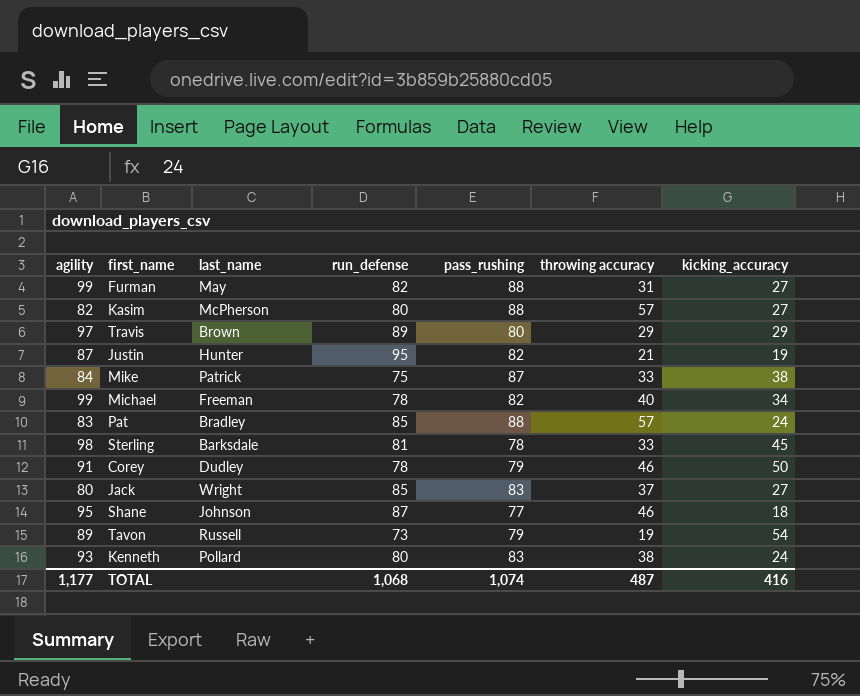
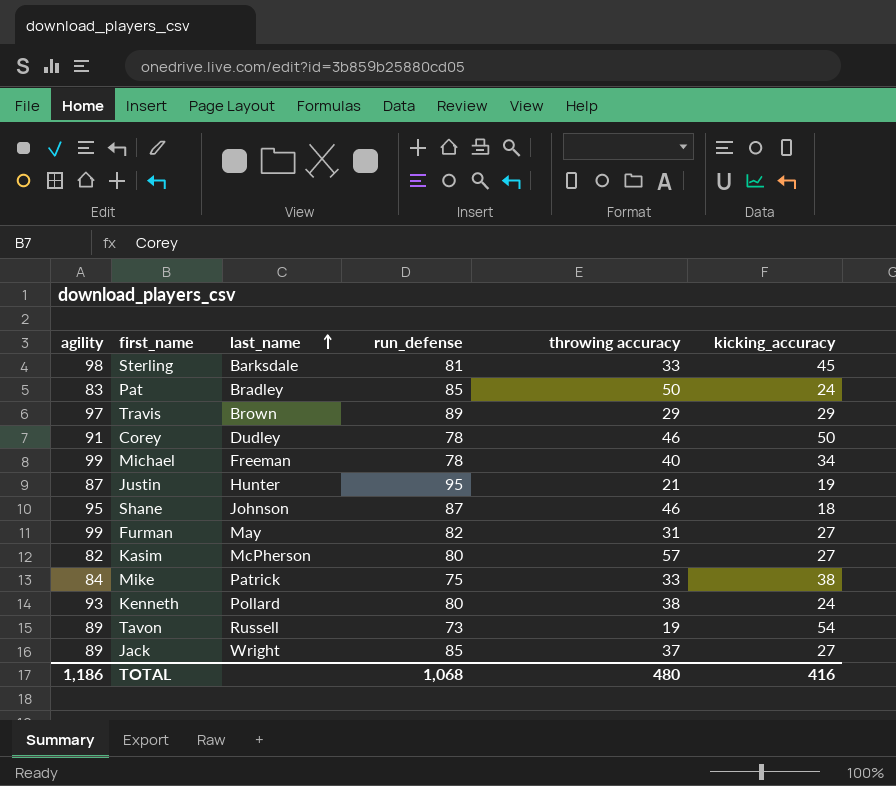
row order: none -> last_name ascending
column pass_rushing | position: 5 -> none
Pat | throwing accuracy: 57 -> 50
Jack | agility: 80 -> 89
TOTAL | agility: 1,177 -> 1,186
TOTAL | throwing accuracy: 487 -> 480

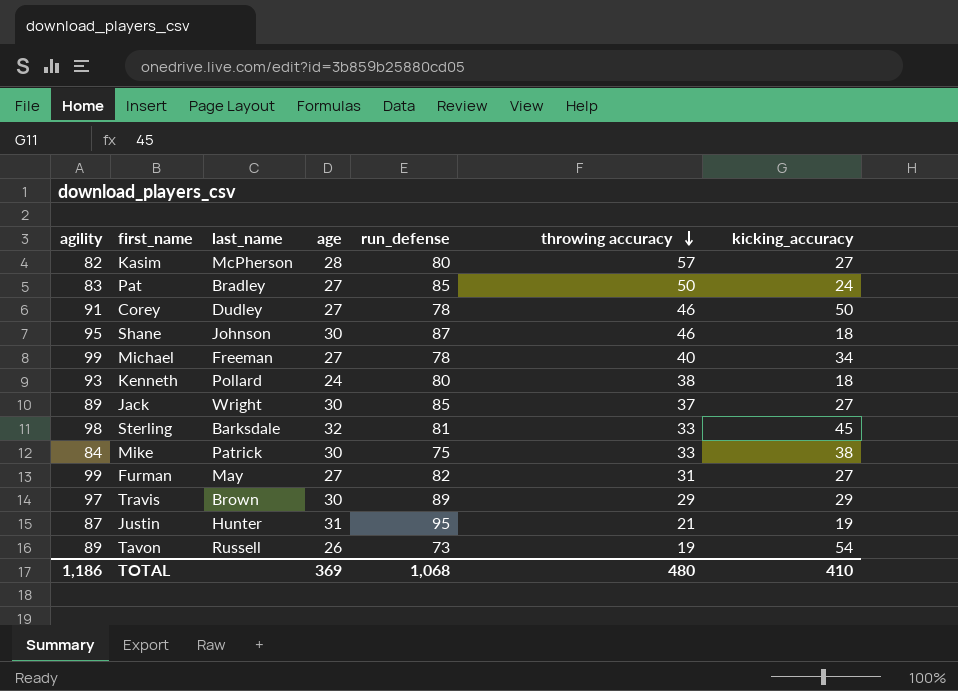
row order: last_name ascending -> throwing accuracy descending
column age | position: none -> 4
Kenneth | kicking_accuracy: 24 -> 18
TOTAL | kicking_accuracy: 416 -> 410

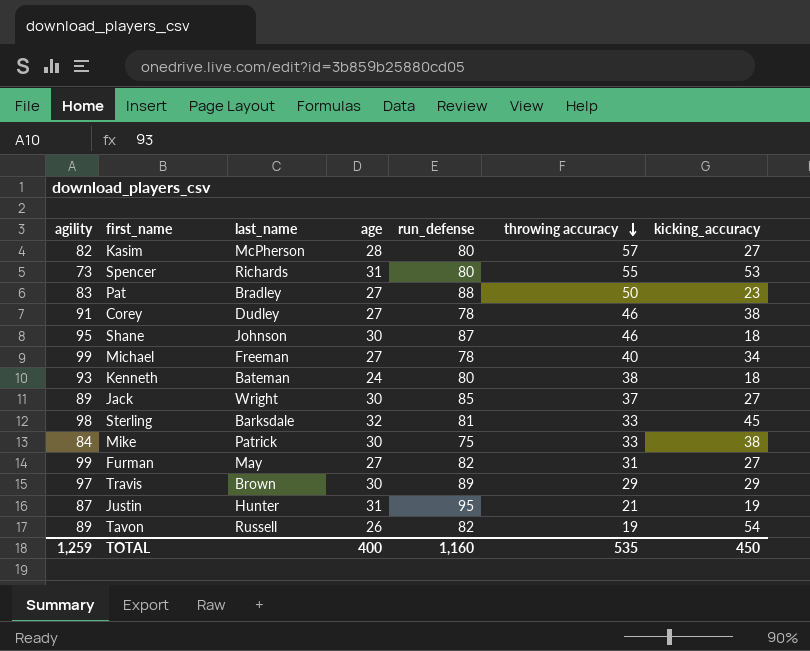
row Spencer: none -> 73 | Richards | 31 | 80 | 55 | 53
Pat | run_defense: 85 -> 88
Pat | kicking_accuracy: 24 -> 23
Corey | kicking_accuracy: 50 -> 38
Kenneth | last_name: Pollard -> Bateman
Tavon | run_defense: 73 -> 82
TOTAL | agility: 1,186 -> 1,259
TOTAL | age: 369 -> 400
TOTAL | run_defense: 1,068 -> 1,160
TOTAL | throwing accuracy: 480 -> 535
TOTAL | kicking_accuracy: 410 -> 450

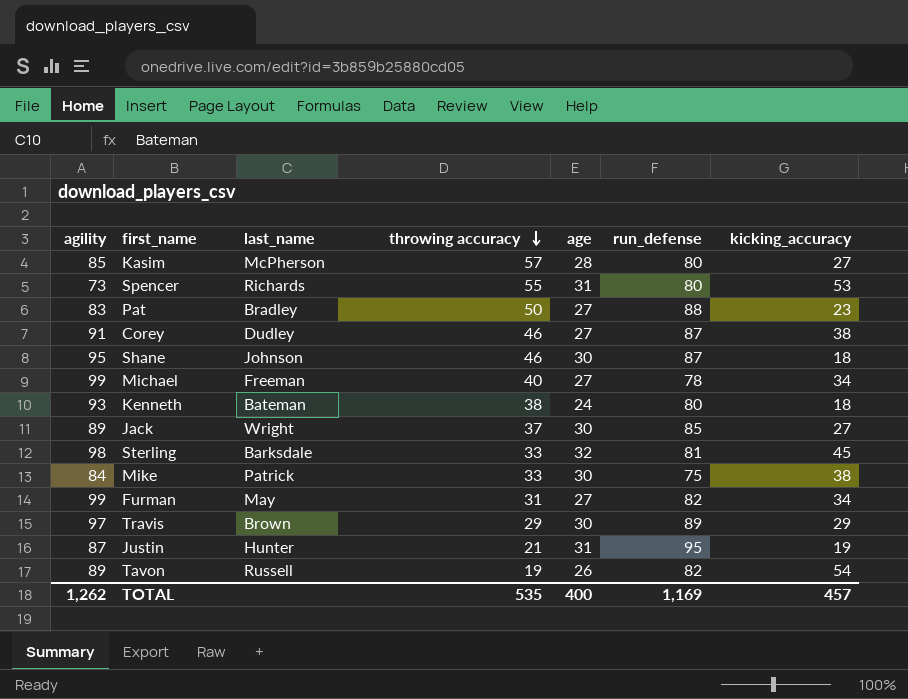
column throwing accuracy | position: 6 -> 4
Kasim | agility: 82 -> 85
Corey | run_defense: 78 -> 87
Furman | kicking_accuracy: 27 -> 34
TOTAL | agility: 1,259 -> 1,262
TOTAL | run_defense: 1,160 -> 1,169
TOTAL | kicking_accuracy: 450 -> 457

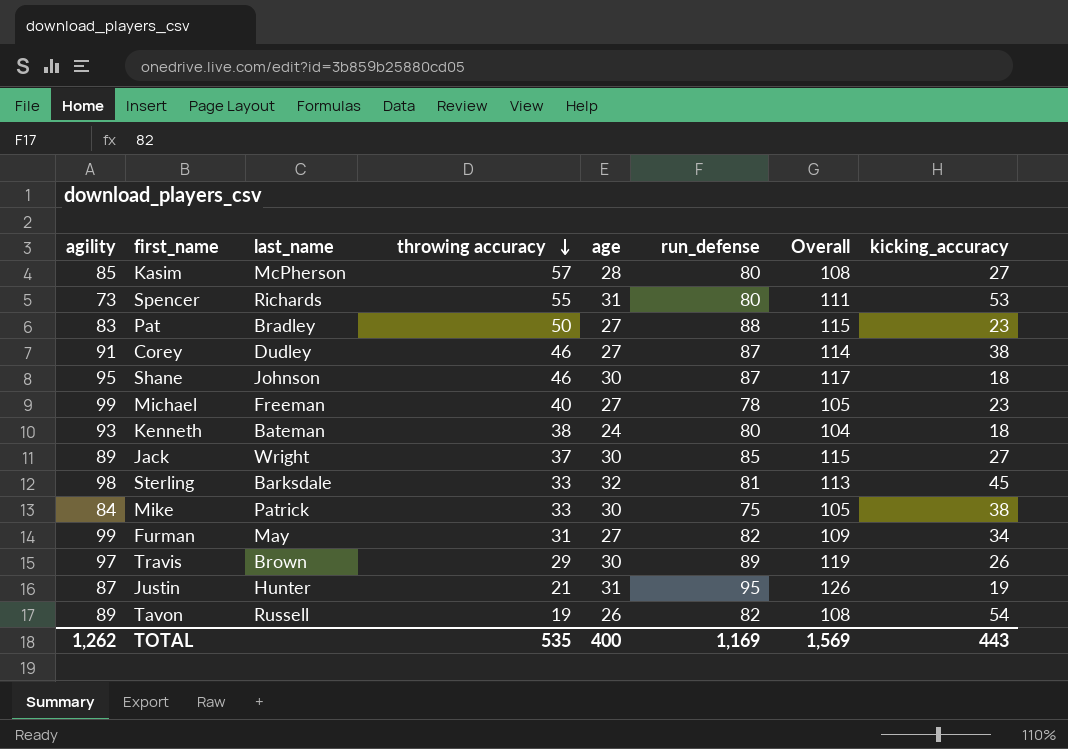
column Overall | formula: none -> [age] + [run_defense]
Michael | kicking_accuracy: 34 -> 23
Travis | kicking_accuracy: 29 -> 26
TOTAL | kicking_accuracy: 457 -> 443

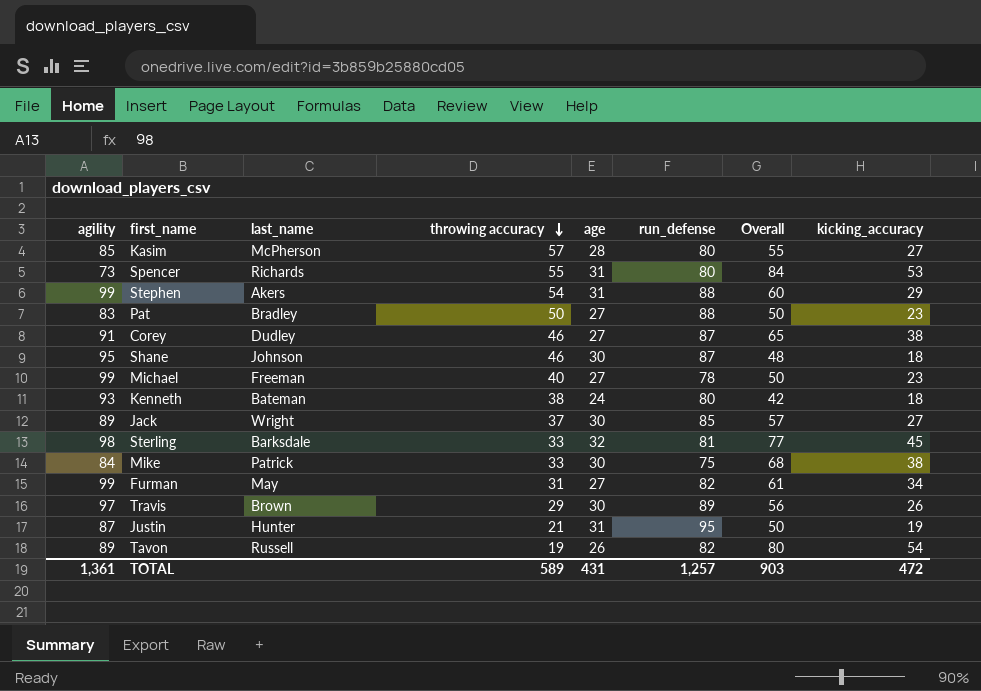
column Overall | formula: [age] + [run_defense] -> [age] + [kicking_accuracy]
row Stephen: none -> 99 | Akers | 54 | 31 | 88 | 60 | 29
TOTAL | agility: 1,262 -> 1,361
TOTAL | throwing accuracy: 535 -> 589
TOTAL | age: 400 -> 431
TOTAL | run_defense: 1,169 -> 1,257
TOTAL | Overall: 1,569 -> 903
TOTAL | kicking_accuracy: 443 -> 472

